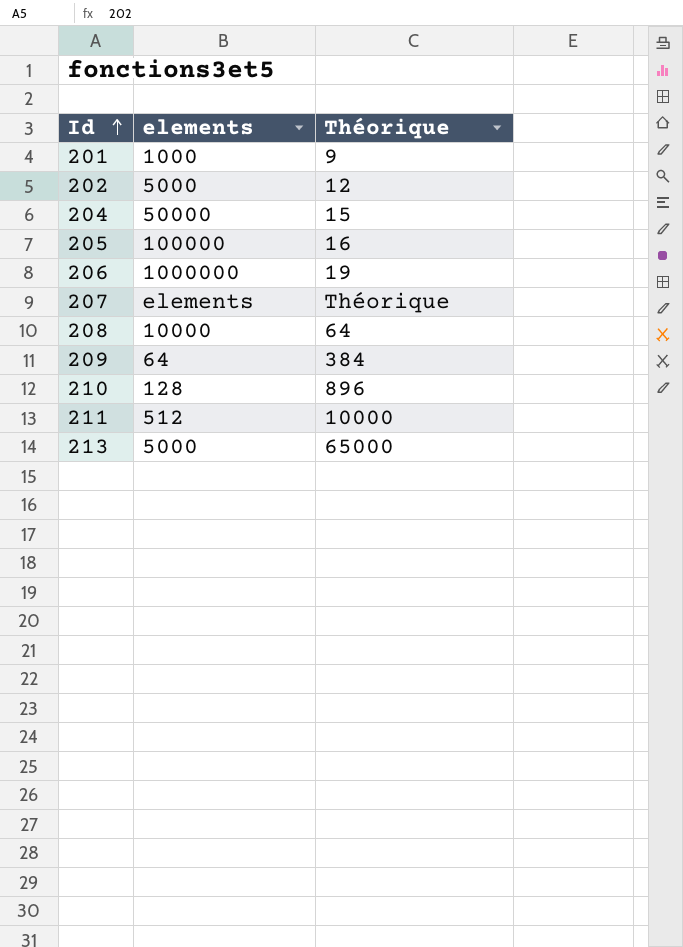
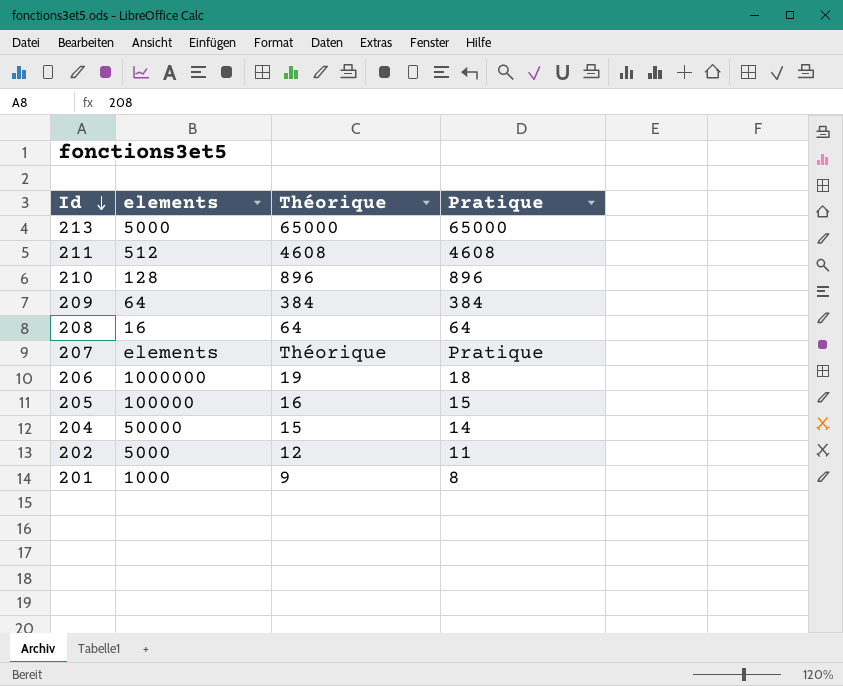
row order: Id ascending -> Id descending
column Pratique | position: none -> 4
211 | Théorique: 10000 -> 4608
208 | elements: 10000 -> 16

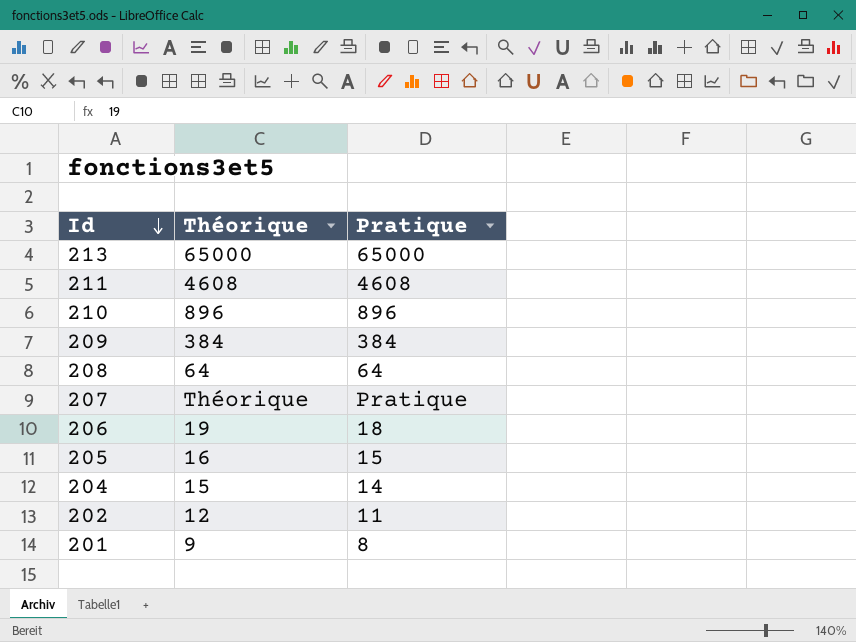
column elements | position: 2 -> none

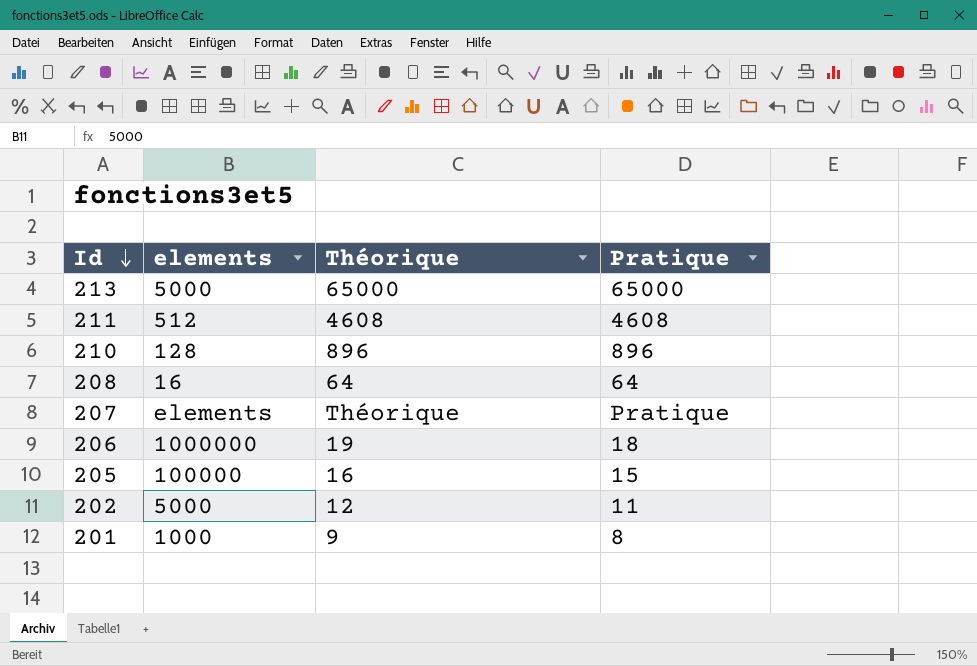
column elements | position: none -> 2
row 209: 384 | 384 -> none
row 204: 15 | 14 -> none

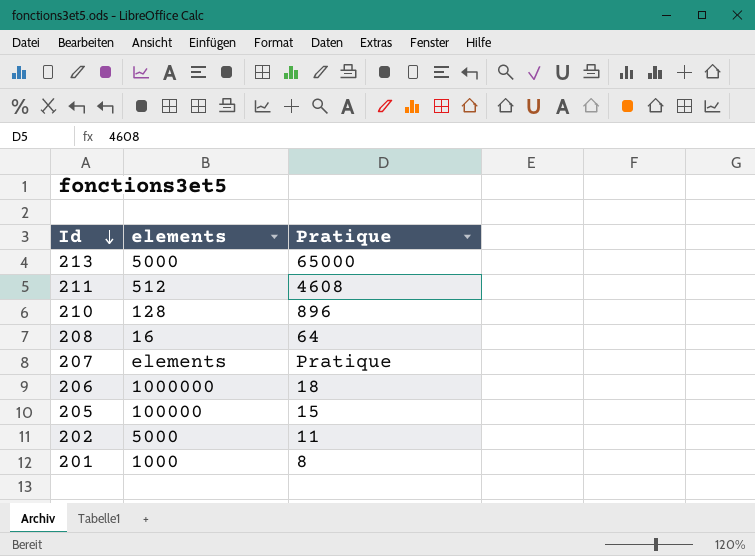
column Théorique | position: 3 -> none

